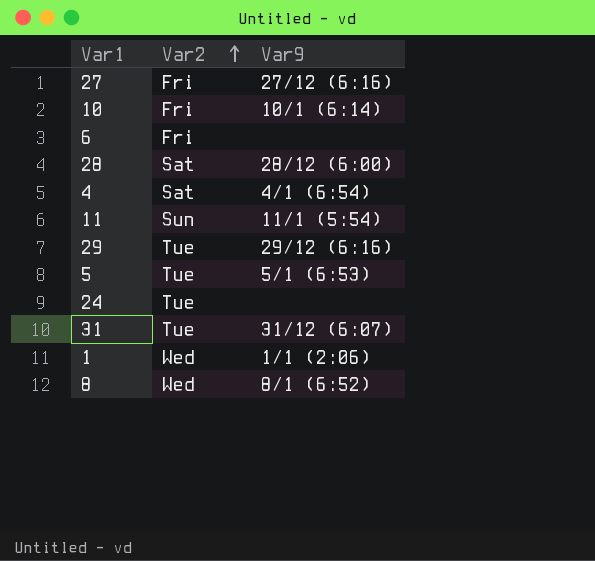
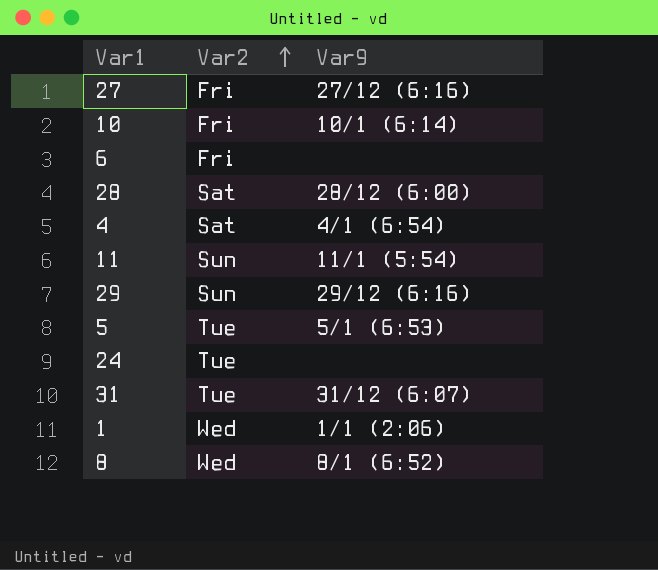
29 | Var2: Tue -> Sun

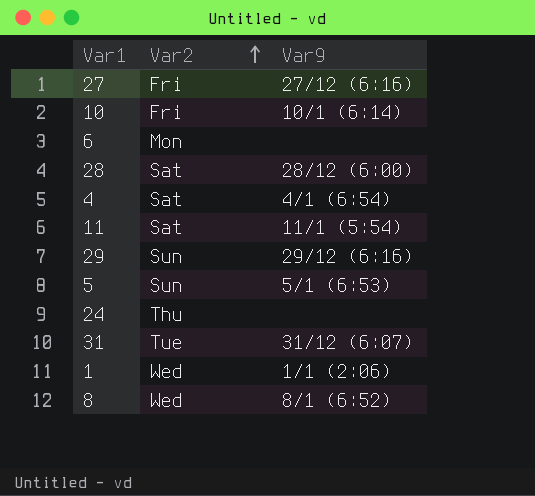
6 | Var2: Fri -> Mon
11 | Var2: Sun -> Sat
5 | Var2: Tue -> Sun
24 | Var2: Tue -> Thu

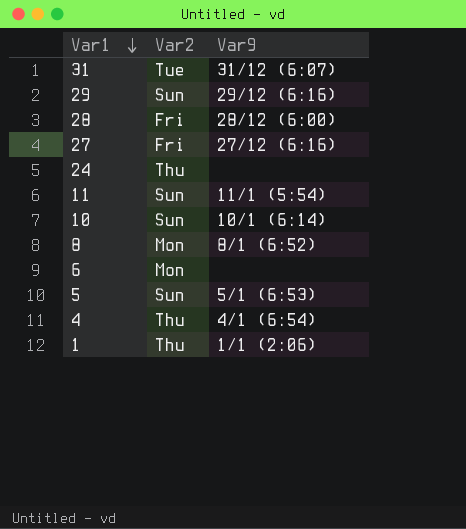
row order: Var2 ascending -> Var1 descending
28 | Var2: Sat -> Fri
11 | Var2: Sat -> Sun
10 | Var2: Fri -> Sun
8 | Var2: Wed -> Mon
4 | Var2: Sat -> Thu
1 | Var2: Wed -> Thu

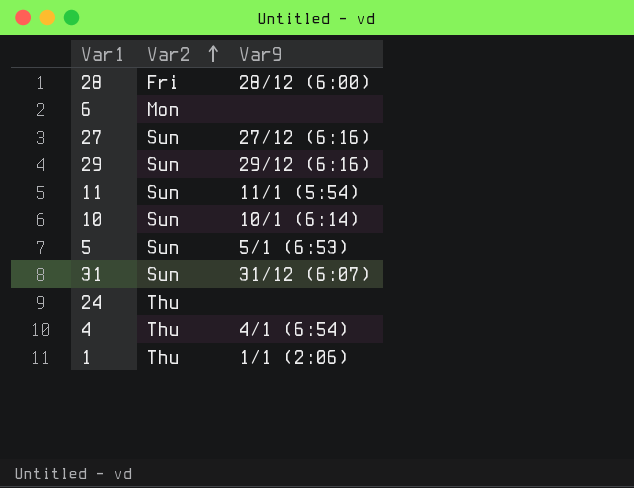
row order: Var1 descending -> Var2 ascending
row 8: Mon | 8/1 (6:52) -> none
27 | Var2: Fri -> Sun
31 | Var2: Tue -> Sun

